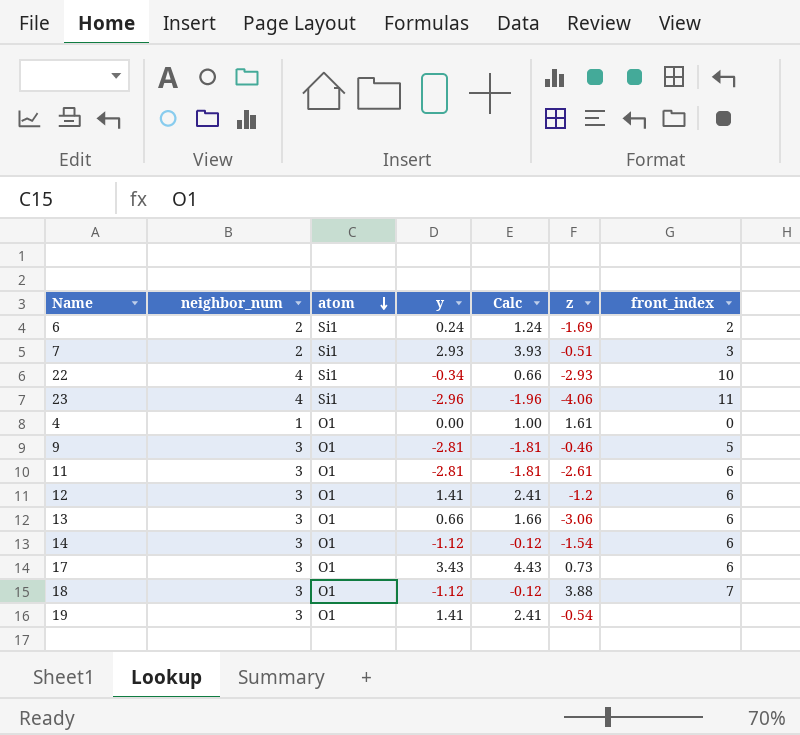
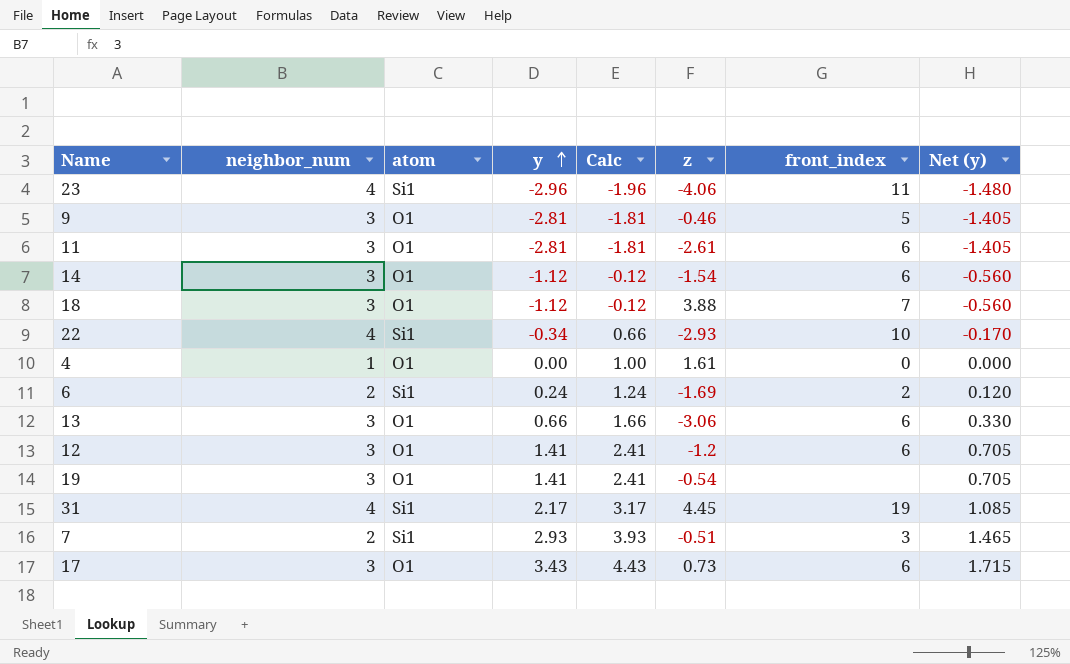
row order: atom descending -> y ascending
column Net (y) | formula: none -> [y] * 0.5
row 31: none -> 4 | Si1 | 2.17 | 3.17 | 4.45 | 19 | 1.085

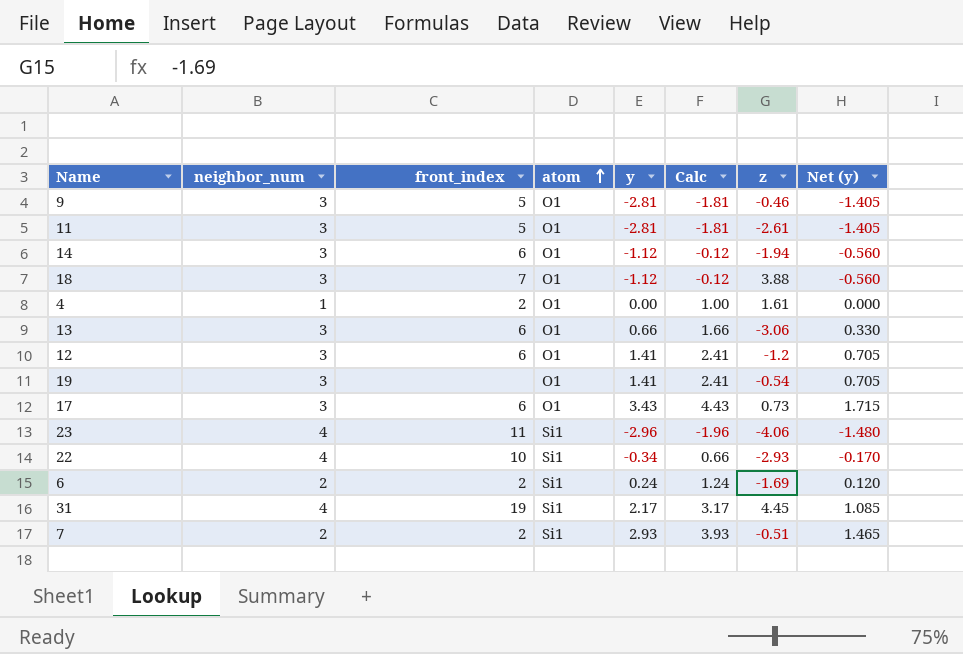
row order: y ascending -> atom ascending
column front_index | position: 7 -> 3
11 | front_index: 6 -> 5
14 | z: -1.54 -> -1.94
4 | front_index: 0 -> 2
7 | front_index: 3 -> 2

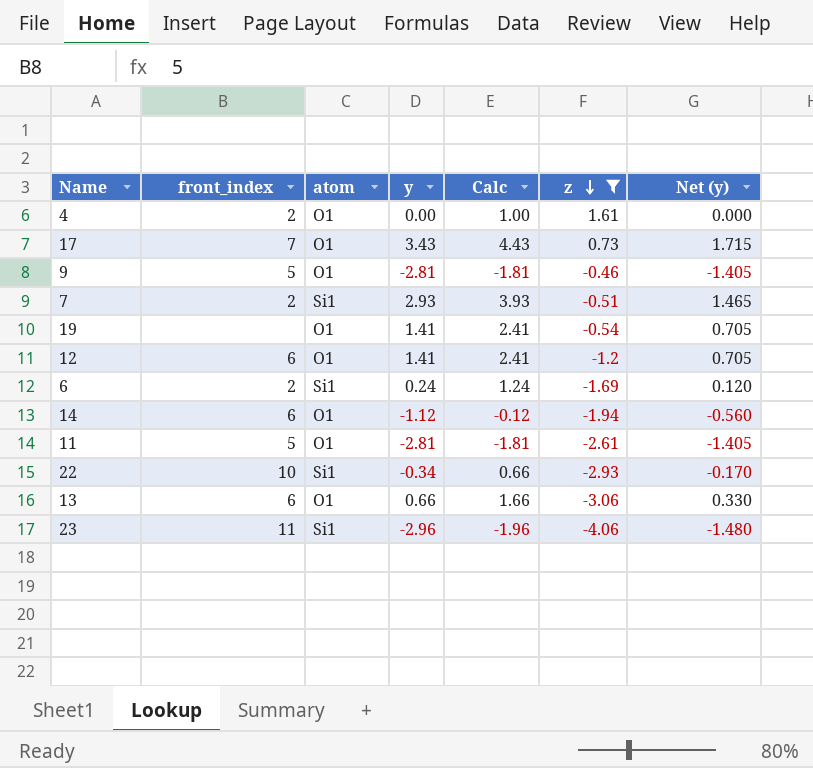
filter: none -> z <= 1.61
row order: atom ascending -> z descending
column neighbor_num | position: 2 -> none
17 | front_index: 6 -> 7

